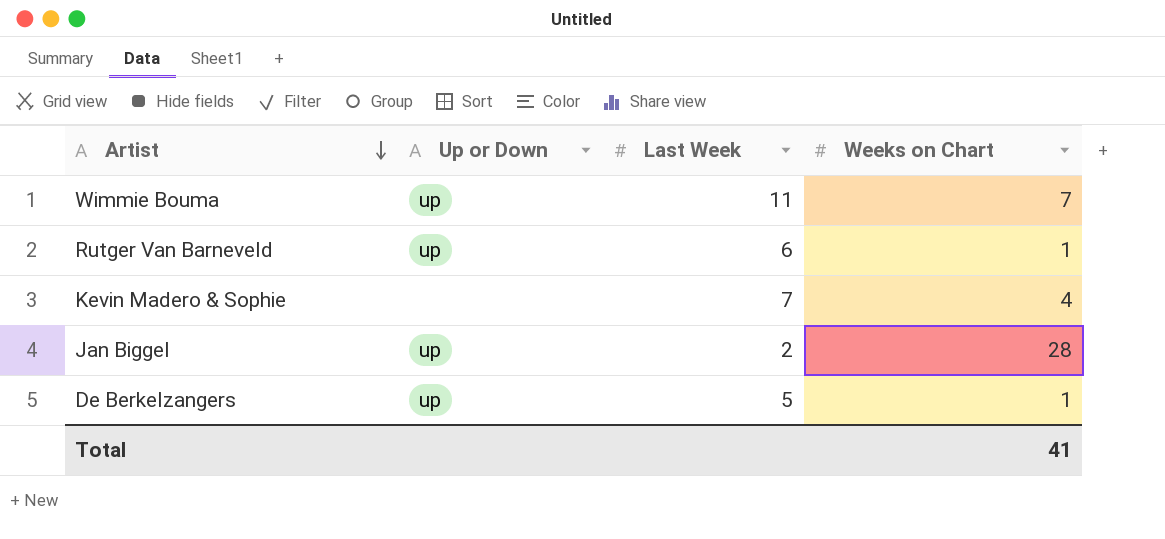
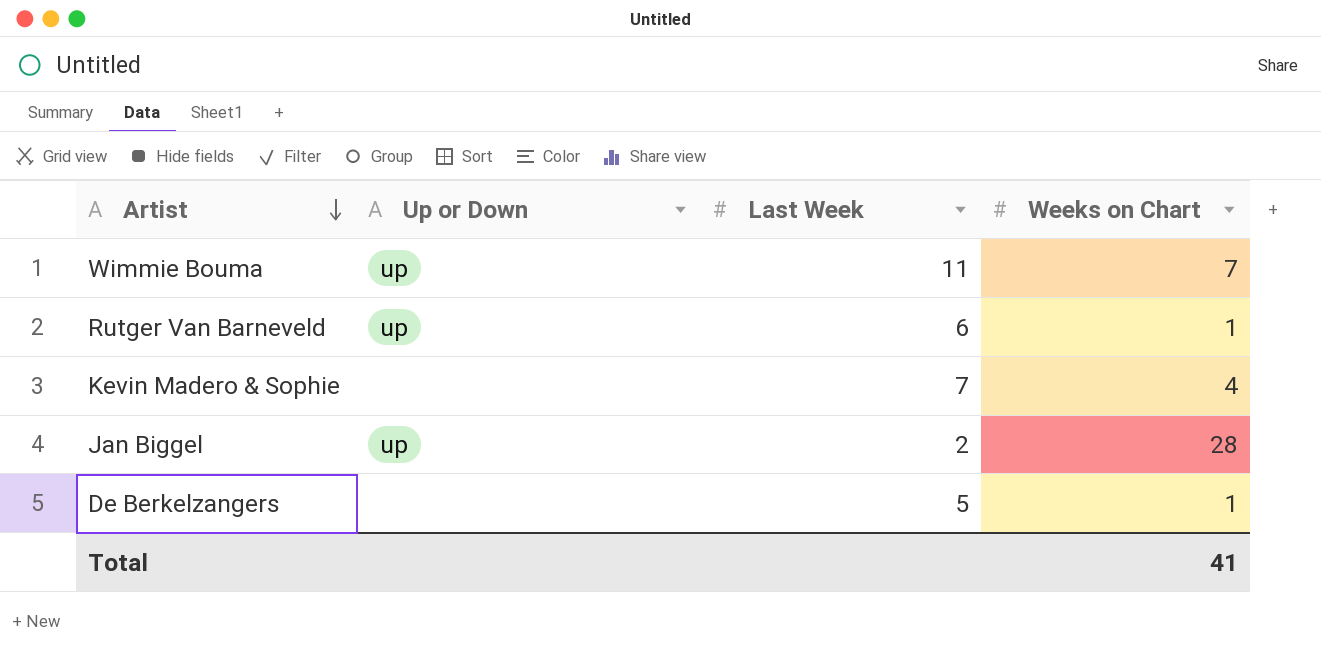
De Berkelzangers | Up or Down: up -> none

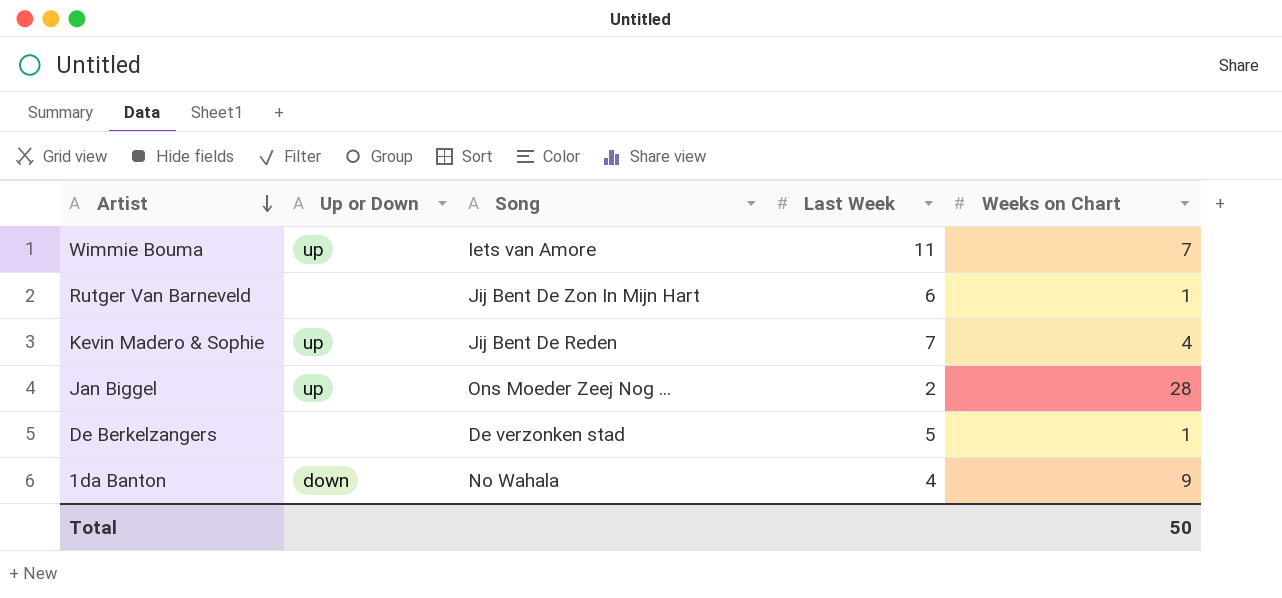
column Song | position: none -> 3
Rutger Van Barneveld | Up or Down: up -> none
Kevin Madero & Sophie | Up or Down: none -> up
row 1da Banton: none -> down | No Wahala | 4 | 9
Total | Weeks on Chart: 41 -> 50

